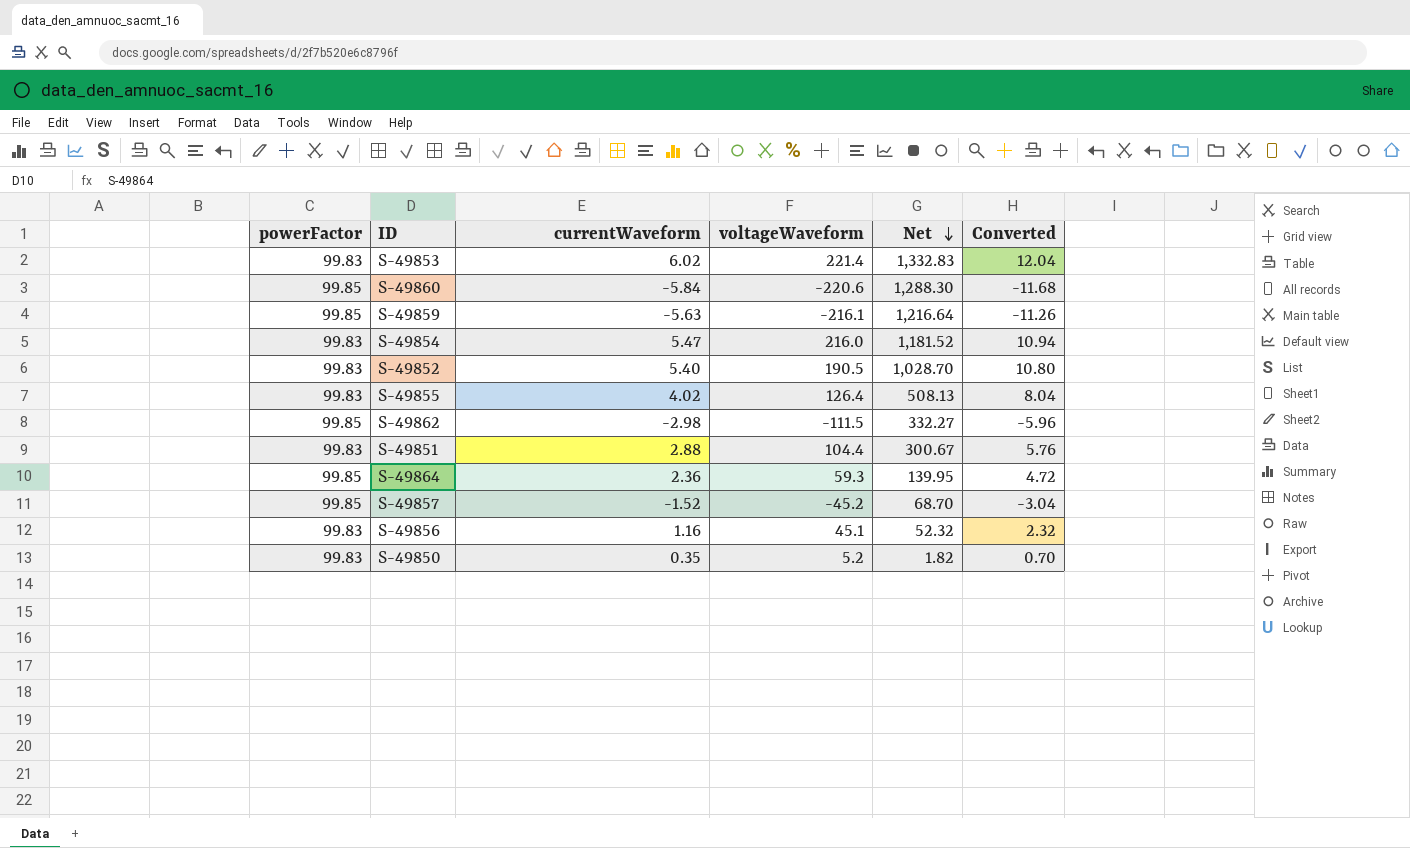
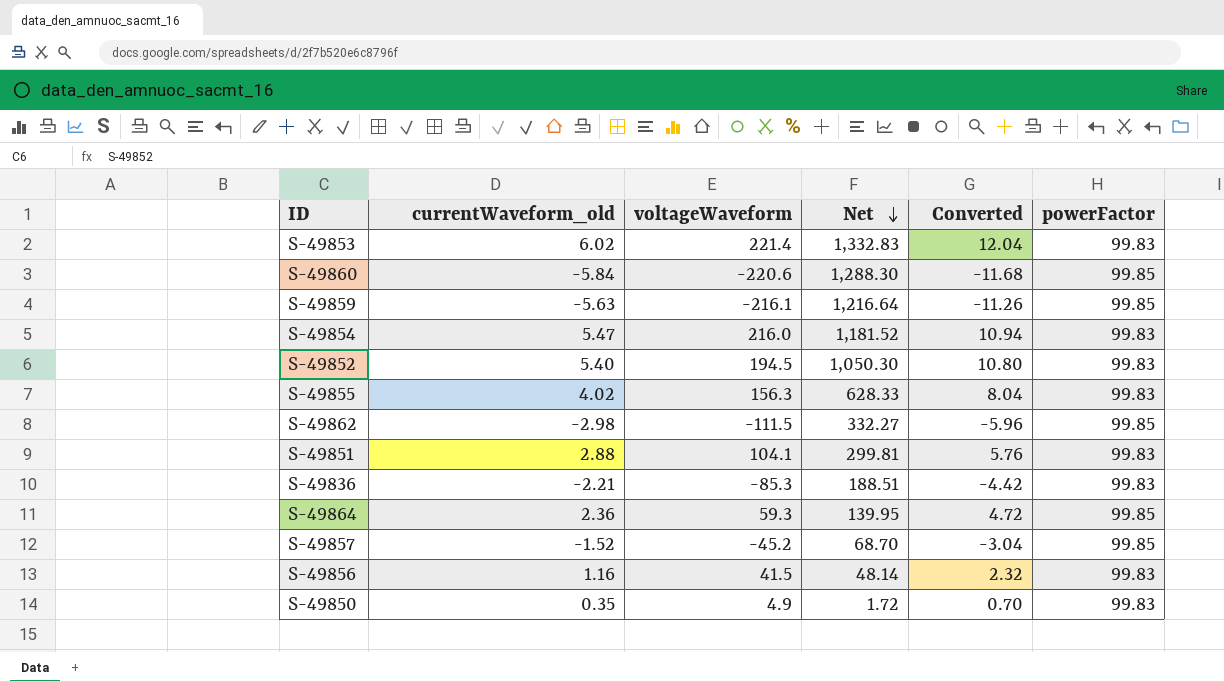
column name: currentWaveform -> currentWaveform_old
column powerFactor | position: 1 -> 6
S-49852 | voltageWaveform: 190.5 -> 194.5
S-49852 | Net: 1,028.70 -> 1,050.30
S-49855 | voltageWaveform: 126.4 -> 156.3
S-49855 | Net: 508.13 -> 628.33
S-49851 | voltageWaveform: 104.4 -> 104.1
S-49851 | Net: 300.67 -> 299.81
row S-49836: none -> -2.21 | -85.3 | 188.51 | -4.42 | 99.83
S-49856 | voltageWaveform: 45.1 -> 41.5
S-49856 | Net: 52.32 -> 48.14
S-49850 | voltageWaveform: 5.2 -> 4.9
S-49850 | Net: 1.82 -> 1.72

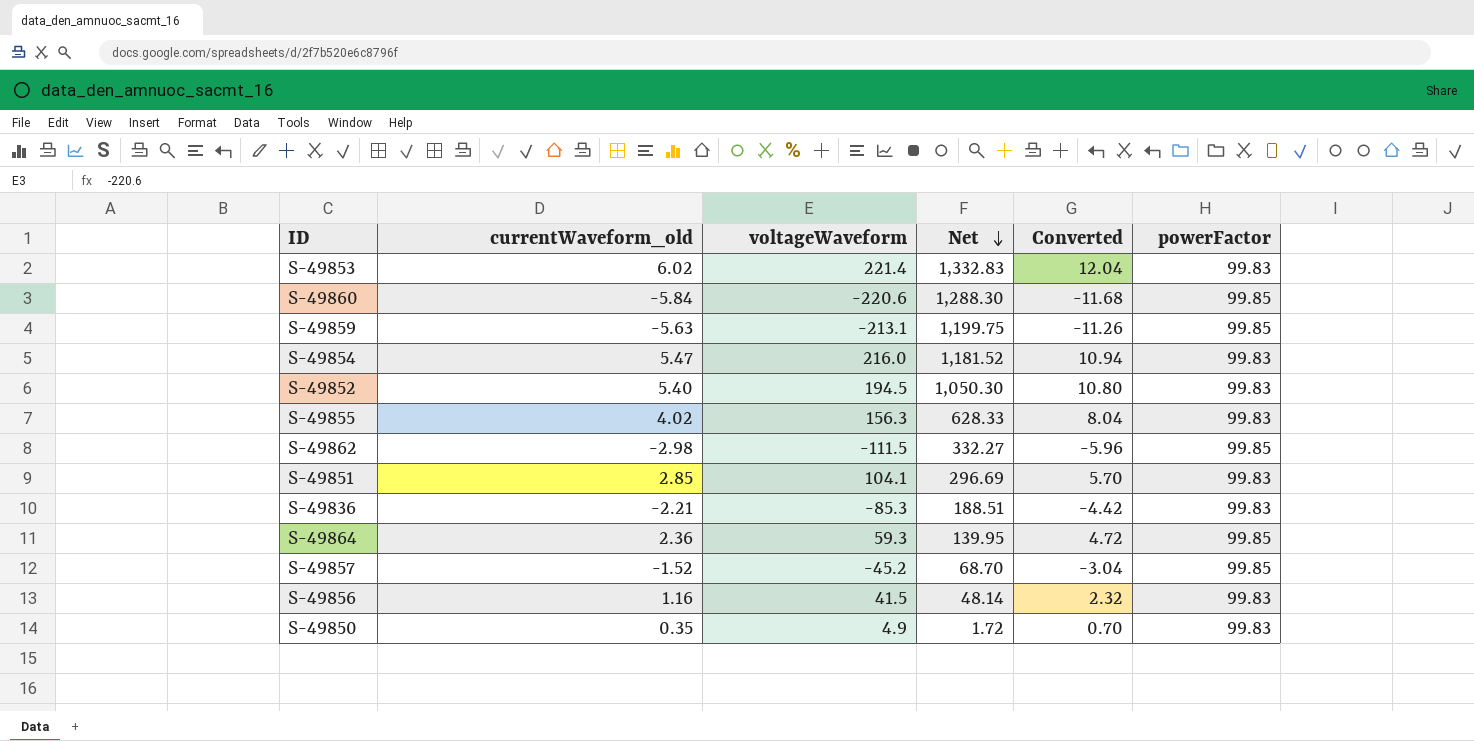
S-49859 | voltageWaveform: -216.1 -> -213.1
S-49859 | Net: 1,216.64 -> 1,199.75
S-49851 | currentWaveform_old: 2.88 -> 2.85
S-49851 | Net: 299.81 -> 296.69
S-49851 | Converted: 5.76 -> 5.70

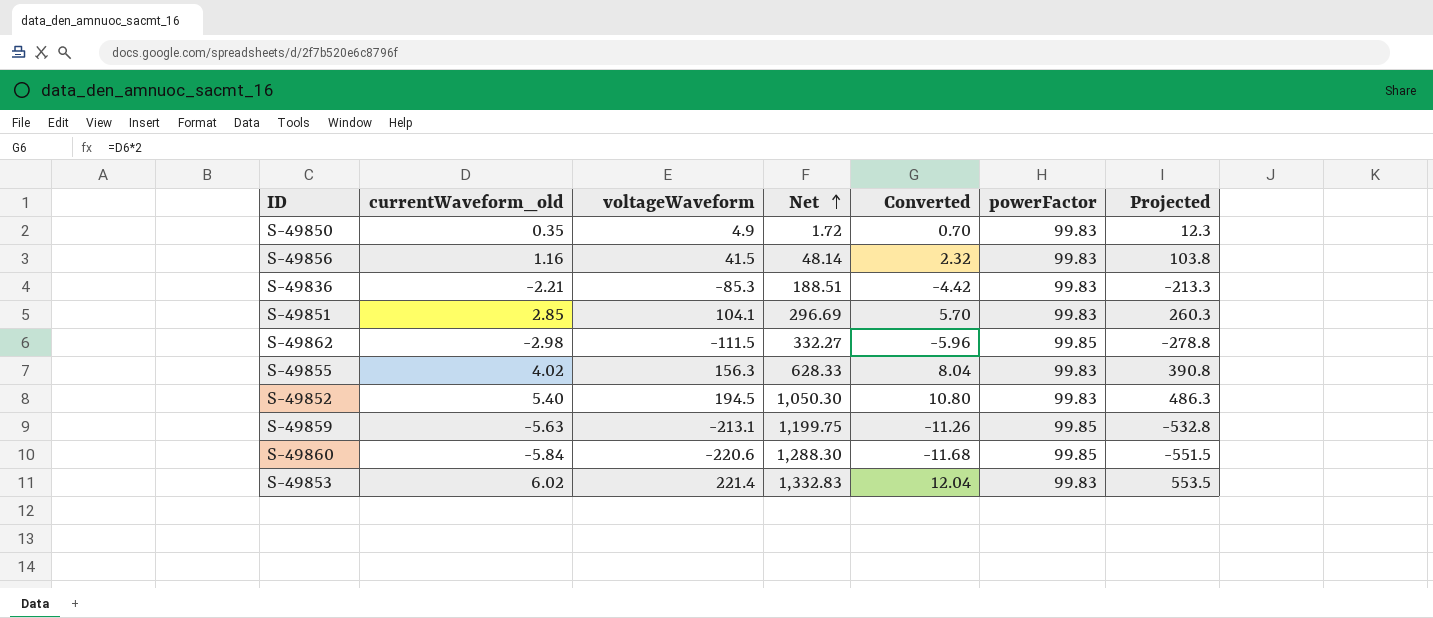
row order: Net descending -> Net ascending
column Projected | formula: none -> [voltageWaveform] * 2.5
row S-49854: 5.47 | 216.0 | 1,181.52 | 10.94 | 99.83 -> none
row S-49864: 2.36 | 59.3 | 139.95 | 4.72 | 99.85 -> none
row S-49857: -1.52 | -45.2 | 68.70 | -3.04 | 99.85 -> none

